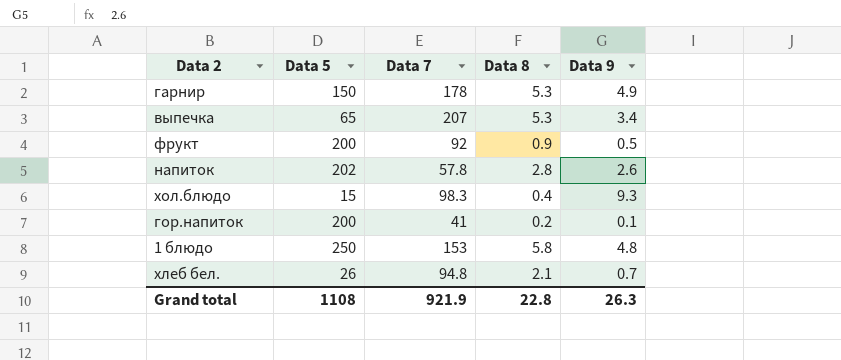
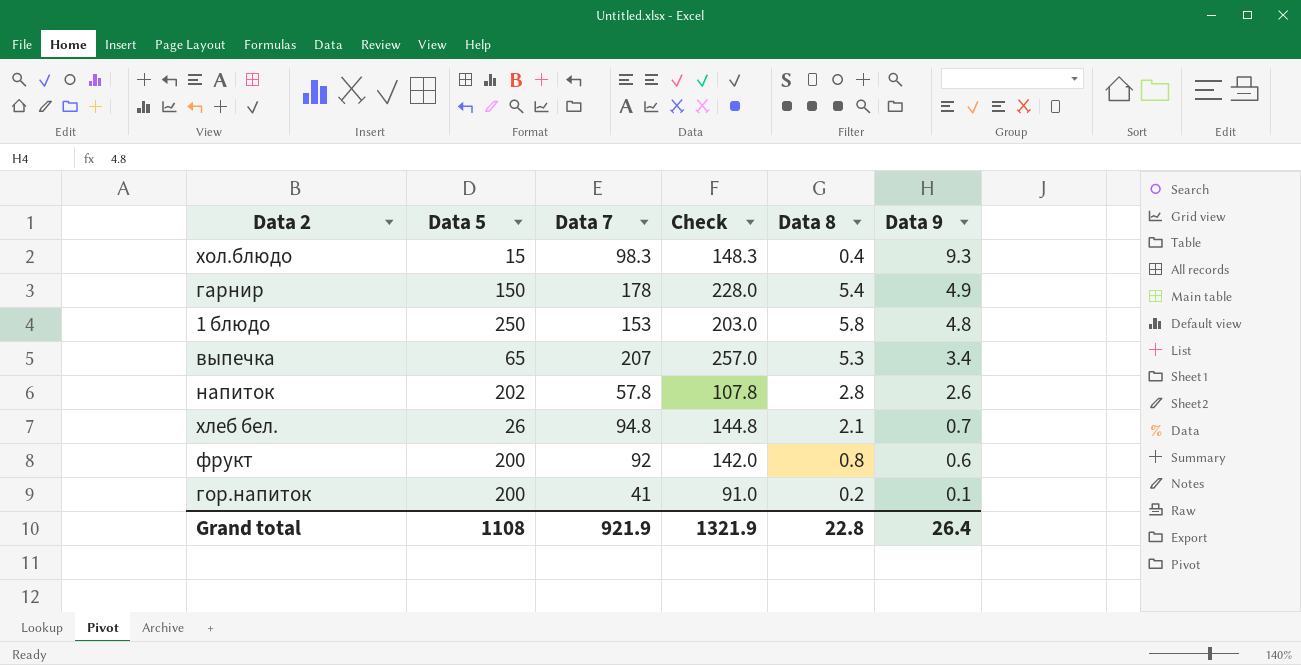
row order: none -> Data 9 descending
column Check | formula: none -> [Data 7] + 50
гарнир | Data 8: 5.3 -> 5.4
фрукт | Data 8: 0.9 -> 0.8
фрукт | Data 9: 0.5 -> 0.6
Grand total | Data 9: 26.3 -> 26.4

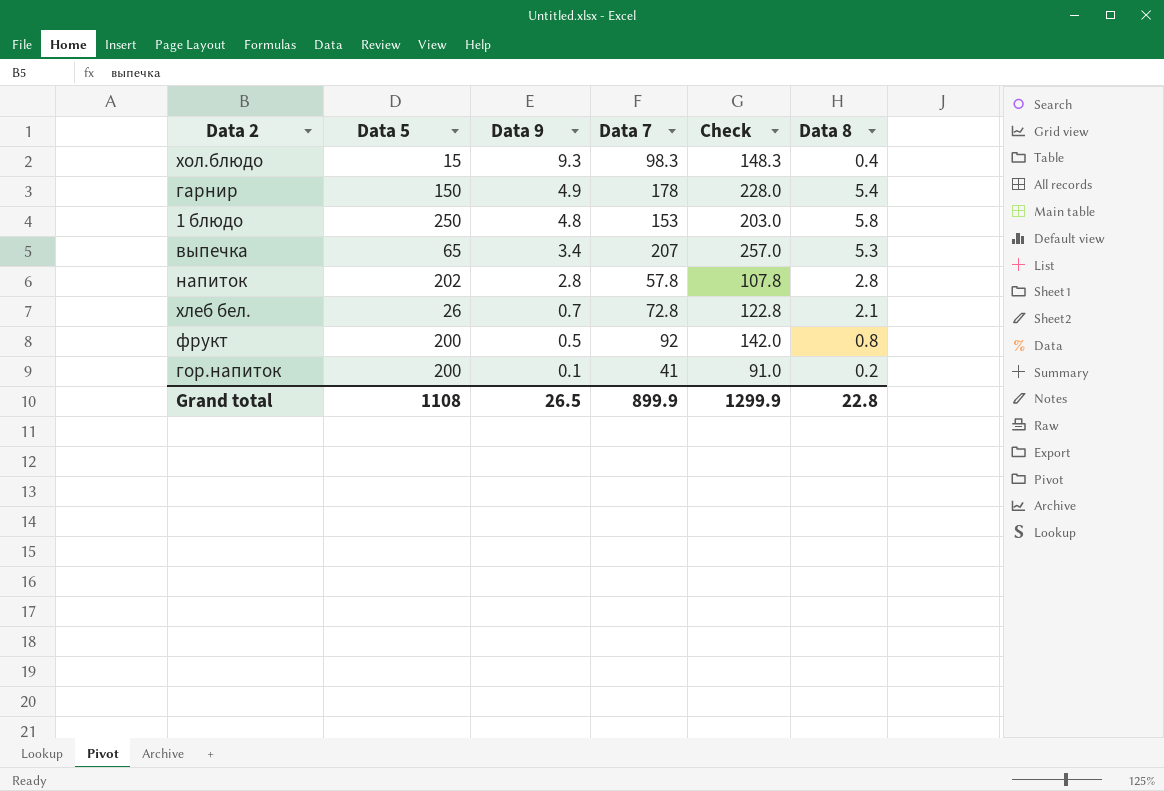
column Data 9 | position: 6 -> 3
напиток | Data 9: 2.6 -> 2.8
хлеб бел. | Data 7: 94.8 -> 72.8
хлеб бел. | Check: 144.8 -> 122.8
фрукт | Data 9: 0.6 -> 0.5
Grand total | Data 9: 26.4 -> 26.5
Grand total | Data 7: 921.9 -> 899.9
Grand total | Check: 1321.9 -> 1299.9

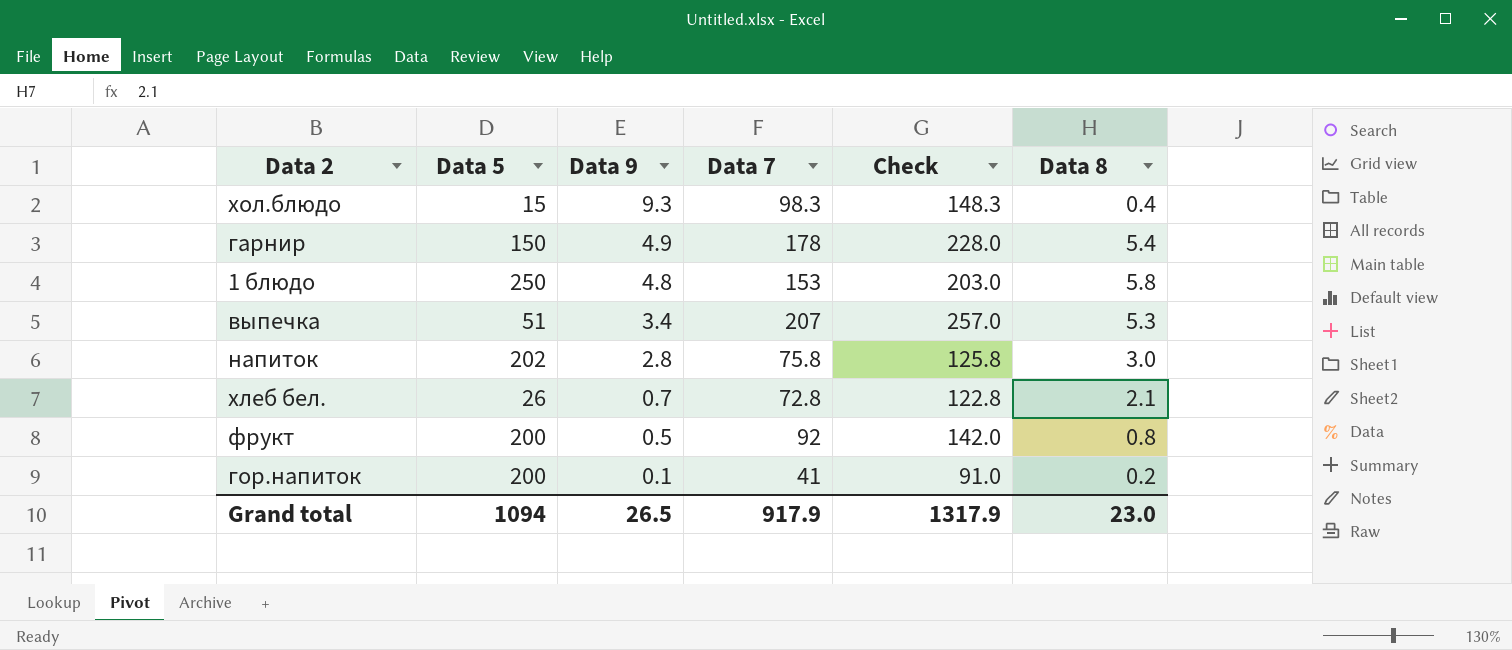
выпечка | Data 5: 65 -> 51
напиток | Data 7: 57.8 -> 75.8
напиток | Check: 107.8 -> 125.8
напиток | Data 8: 2.8 -> 3.0
Grand total | Data 5: 1108 -> 1094
Grand total | Data 7: 899.9 -> 917.9
Grand total | Check: 1299.9 -> 1317.9
Grand total | Data 8: 22.8 -> 23.0

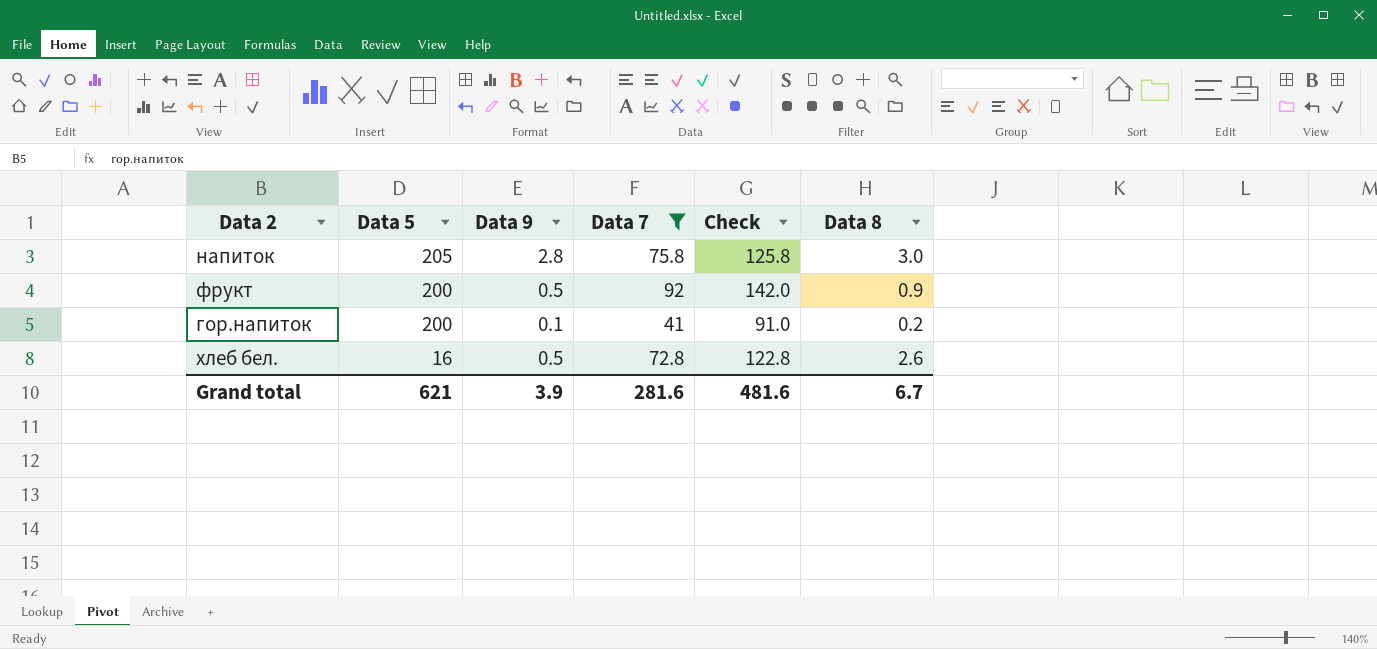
filter: none -> Data 7 <= 92
row order: Data 9 descending -> Data 5 descending
напиток | Data 5: 202 -> 205
фрукт | Data 8: 0.8 -> 0.9
хлеб бел. | Data 5: 26 -> 16
хлеб бел. | Data 9: 0.7 -> 0.5
хлеб бел. | Data 8: 2.1 -> 2.6
Grand total | Data 5: 1094 -> 621
Grand total | Data 9: 26.5 -> 3.9
Grand total | Data 7: 917.9 -> 281.6
Grand total | Check: 1317.9 -> 481.6
Grand total | Data 8: 23.0 -> 6.7

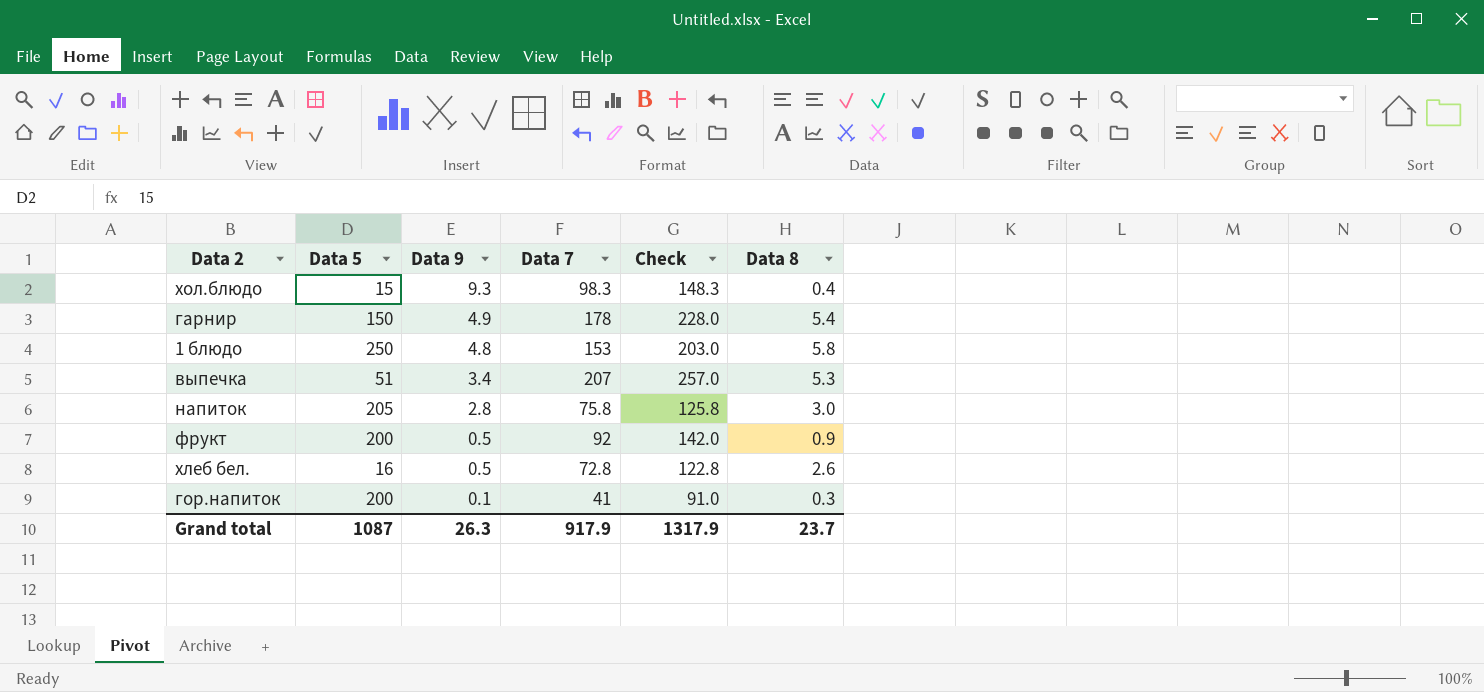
filter: Data 7 <= 92 -> none
row order: Data 5 descending -> Data 9 descending
гор.напиток | Data 8: 0.2 -> 0.3
Grand total | Data 5: 621 -> 1087
Grand total | Data 9: 3.9 -> 26.3
Grand total | Data 7: 281.6 -> 917.9
Grand total | Check: 481.6 -> 1317.9
Grand total | Data 8: 6.7 -> 23.7

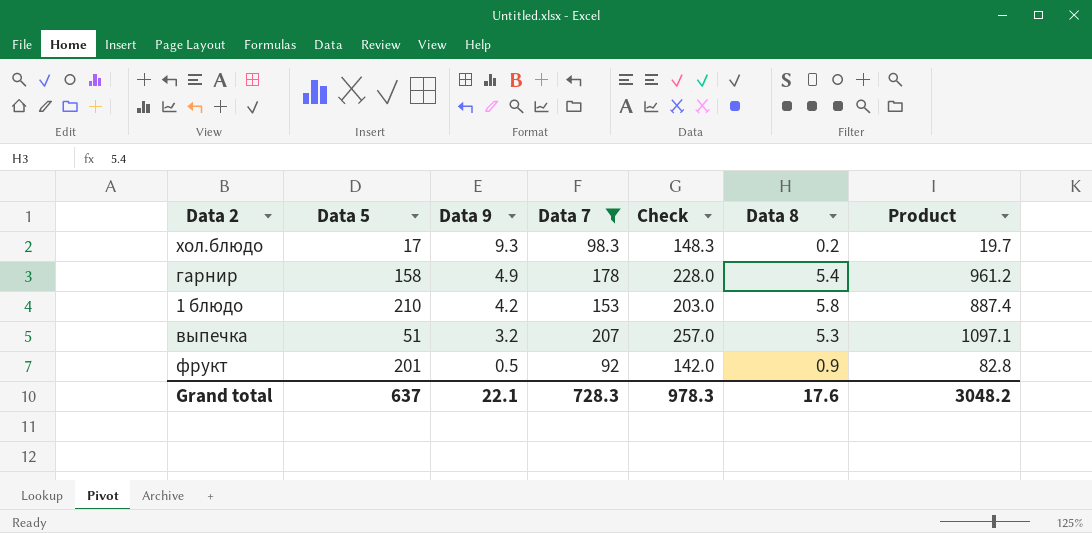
filter: none -> Data 7 >= 92
column Product | formula: none -> [Data 7] * [Data 8]
хол.блюдо | Data 5: 15 -> 17
хол.блюдо | Data 8: 0.4 -> 0.2
гарнир | Data 5: 150 -> 158
1 блюдо | Data 5: 250 -> 210
1 блюдо | Data 9: 4.8 -> 4.2
выпечка | Data 9: 3.4 -> 3.2
фрукт | Data 5: 200 -> 201
Grand total | Data 5: 1087 -> 637
Grand total | Data 9: 26.3 -> 22.1
Grand total | Data 7: 917.9 -> 728.3
Grand total | Check: 1317.9 -> 978.3
Grand total | Data 8: 23.7 -> 17.6

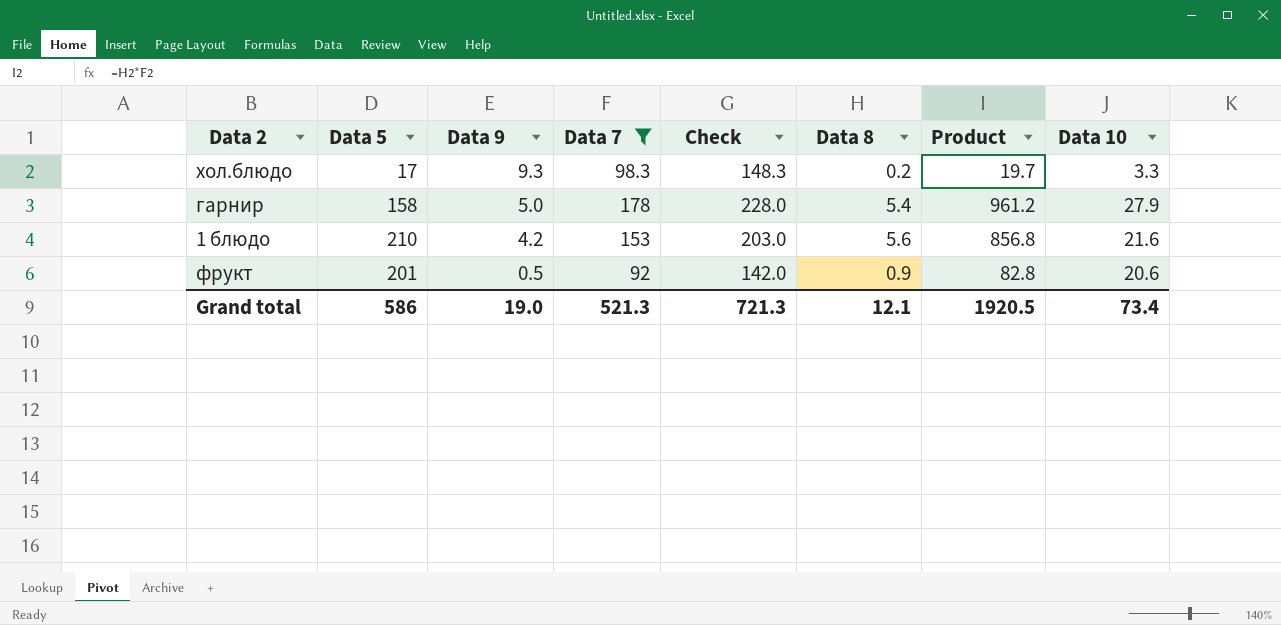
column Data 10 | position: none -> 8
row выпечка: 51 | 3.2 | 207 | 257.0 | 5.3 | 1097.1 -> none
гарнир | Data 9: 4.9 -> 5.0
1 блюдо | Data 8: 5.8 -> 5.6
1 блюдо | Product: 887.4 -> 856.8
Grand total | Data 5: 637 -> 586
Grand total | Data 9: 22.1 -> 19.0
Grand total | Data 7: 728.3 -> 521.3
Grand total | Check: 978.3 -> 721.3
Grand total | Data 8: 17.6 -> 12.1
Grand total | Product: 3048.2 -> 1920.5

